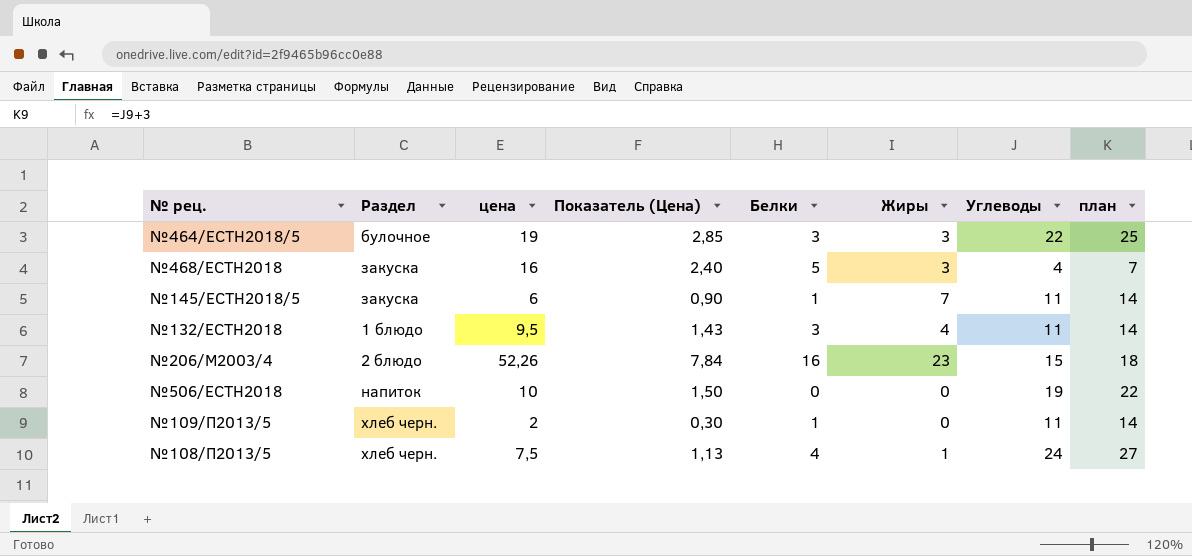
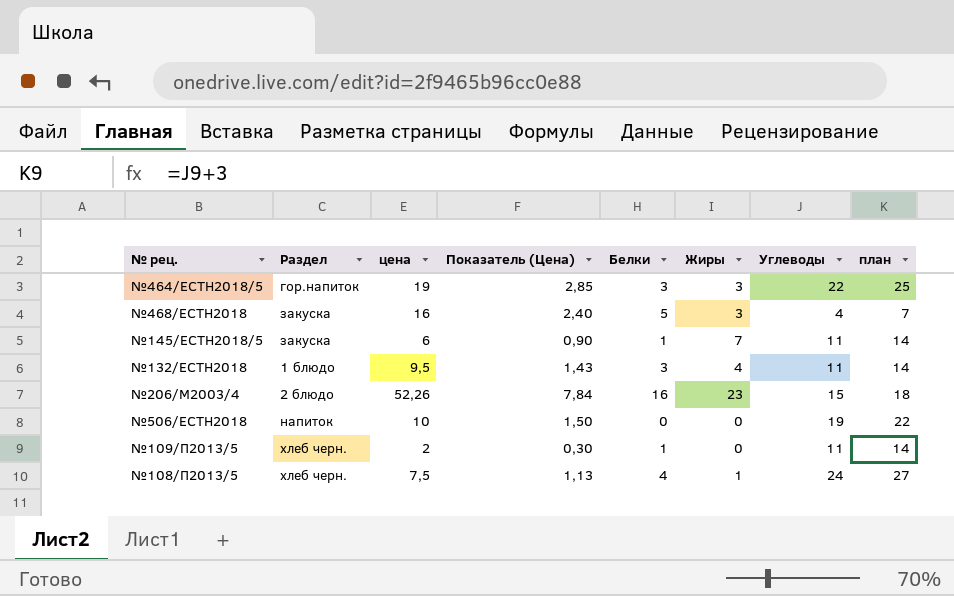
№464/ЕСТН2018/5 | Раздел: булочное -> гор.напиток

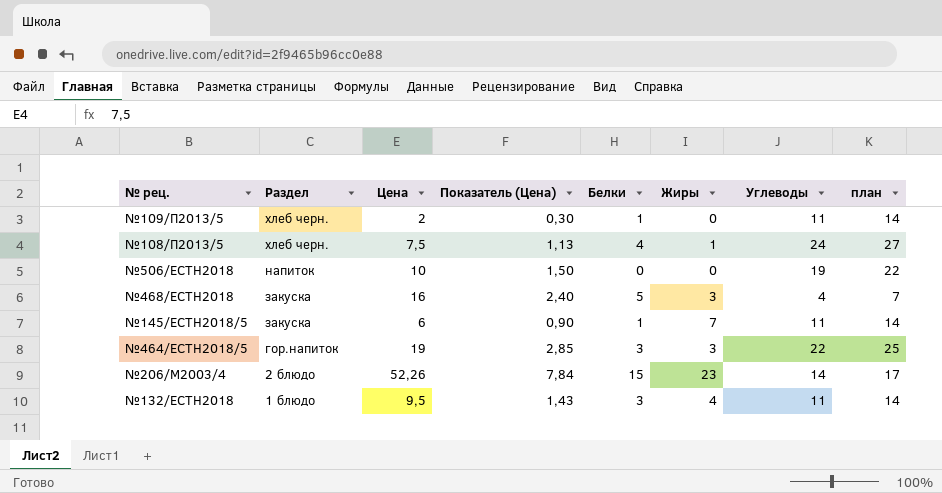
row order: none -> Раздел descending
column name: цена -> Цена
№206/М2003/4 | Белки: 16 -> 15
№206/М2003/4 | Углеводы: 15 -> 14
№206/М2003/4 | план: 18 -> 17

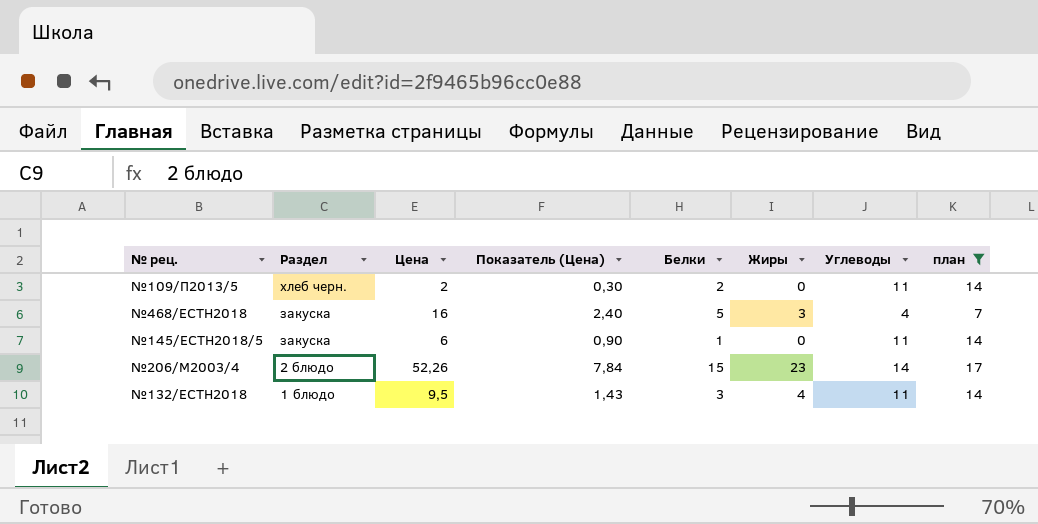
filter: none -> план <= 17
№109/П2013/5 | Белки: 1 -> 2
№145/ЕСТН2018/5 | Жиры: 7 -> 0

